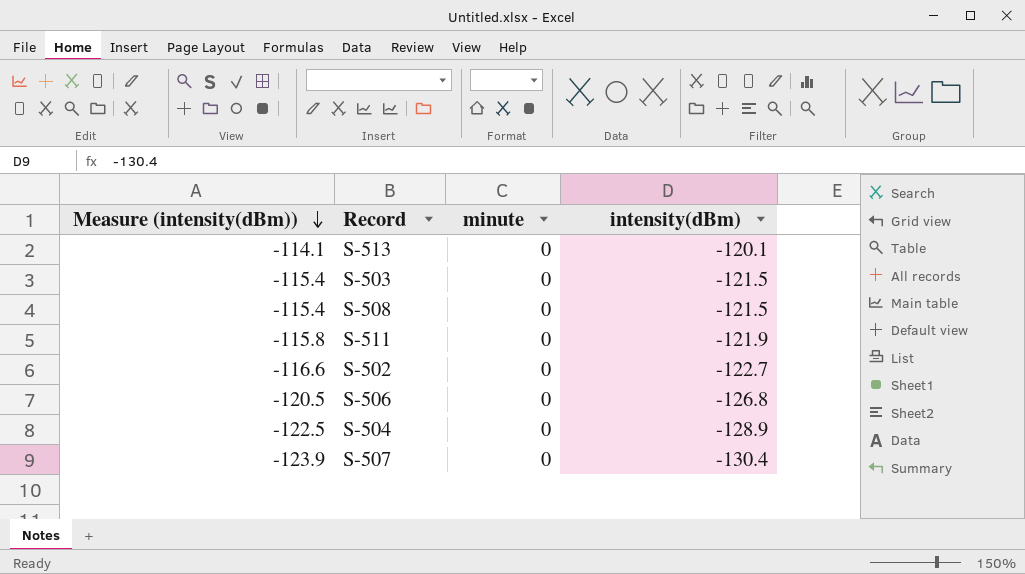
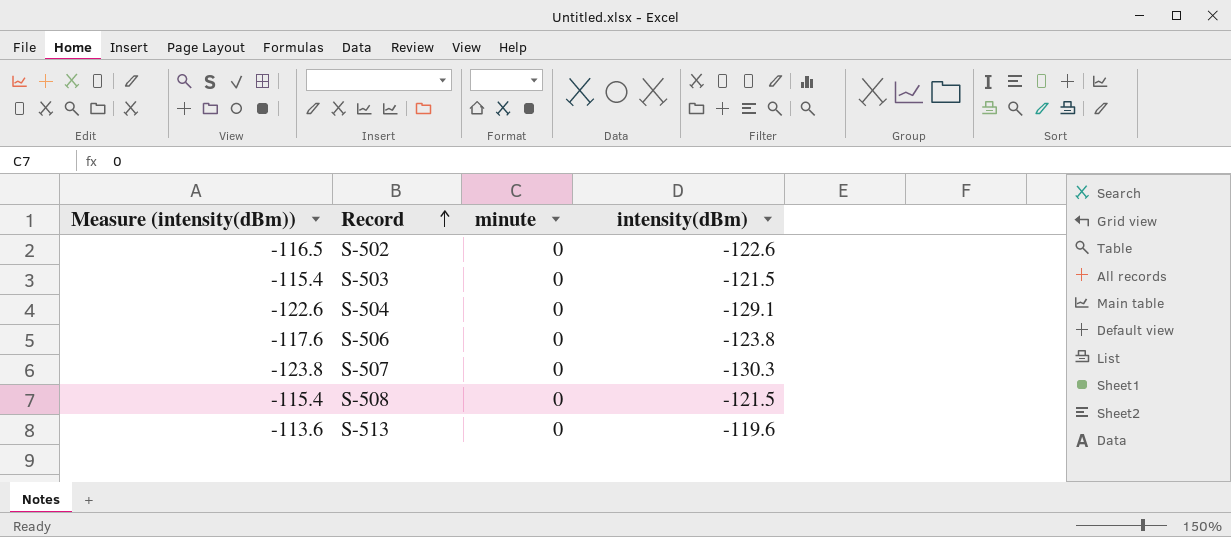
row order: Measure (intensity(dBm)) descending -> Record ascending
row S-511: -115.8 | 0 | -121.9 -> none
S-502 | Measure (intensity(dBm)): -116.6 -> -116.5
S-502 | intensity(dBm): -122.7 -> -122.6
S-504 | Measure (intensity(dBm)): -122.5 -> -122.6
S-504 | intensity(dBm): -128.9 -> -129.1
S-506 | Measure (intensity(dBm)): -120.5 -> -117.6
S-506 | intensity(dBm): -126.8 -> -123.8
S-507 | Measure (intensity(dBm)): -123.9 -> -123.8
S-507 | intensity(dBm): -130.4 -> -130.3
S-513 | Measure (intensity(dBm)): -114.1 -> -113.6
S-513 | intensity(dBm): -120.1 -> -119.6

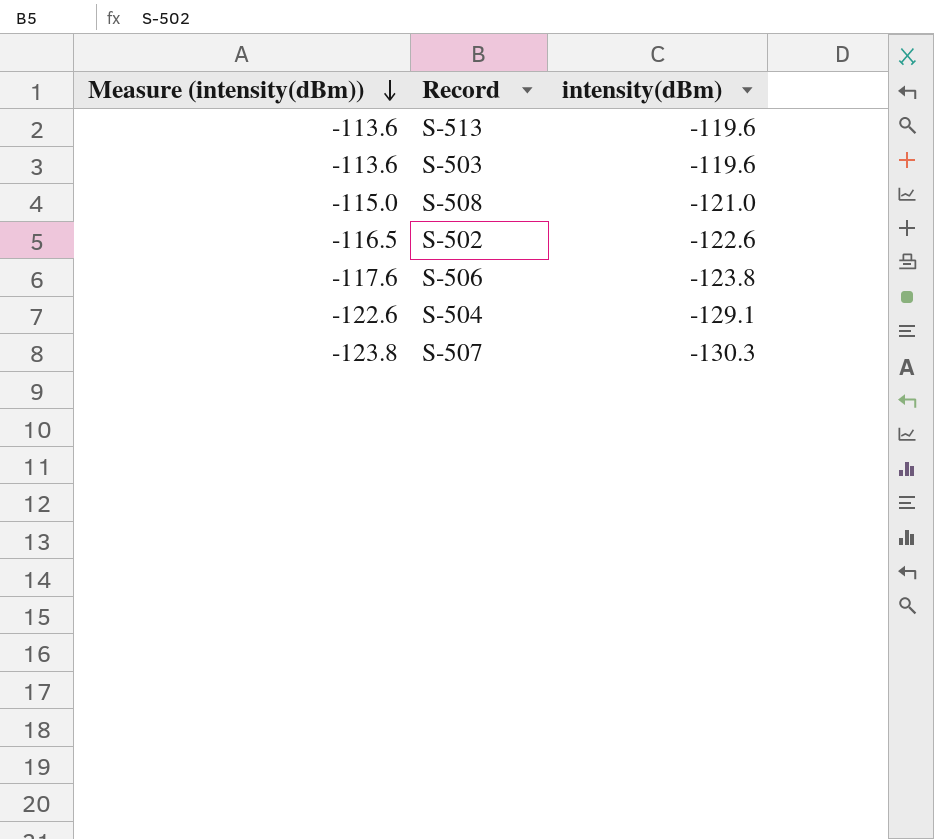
row order: Record ascending -> Measure (intensity(dBm)) descending
column minute | position: 3 -> none
S-503 | Measure (intensity(dBm)): -115.4 -> -113.6
S-503 | intensity(dBm): -121.5 -> -119.6
S-508 | Measure (intensity(dBm)): -115.4 -> -115.0
S-508 | intensity(dBm): -121.5 -> -121.0

